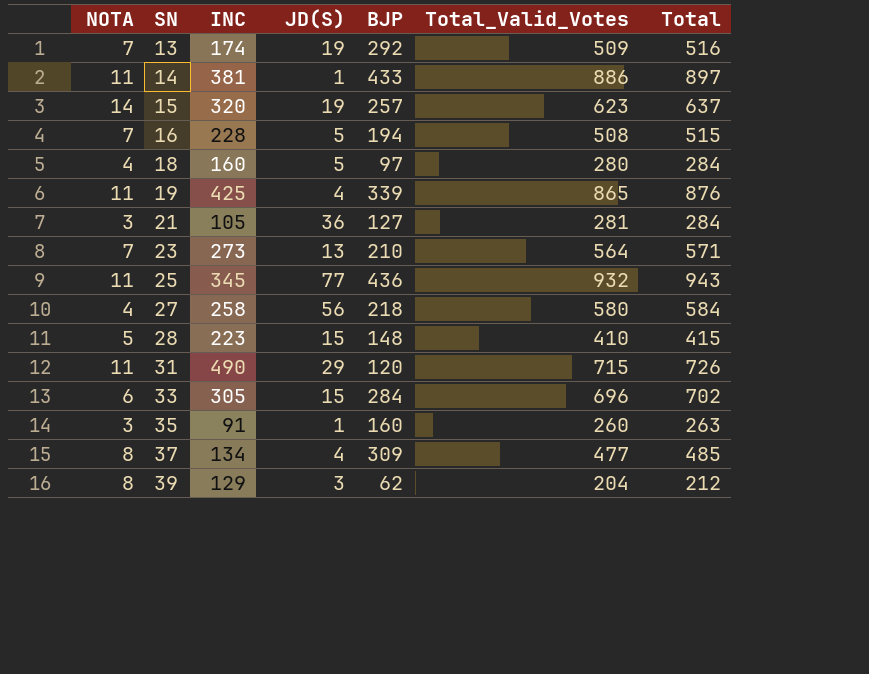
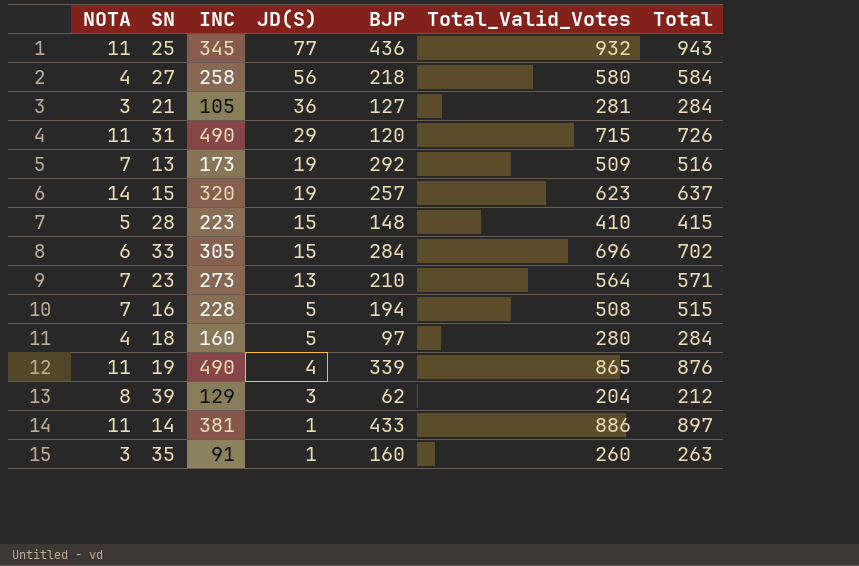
row order: SN ascending -> JD(S) descending
row 37: 8 | 134 | 4 | 309 | 477 | 485 -> none
13 | INC: 174 -> 173
19 | INC: 425 -> 490

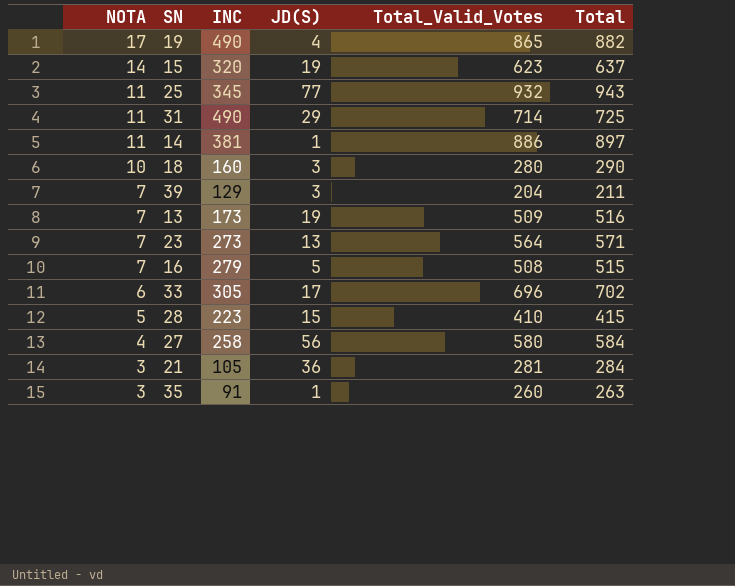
row order: JD(S) descending -> NOTA descending
column BJP | position: 5 -> none
19 | NOTA: 11 -> 17
19 | Total: 876 -> 882
31 | Total_Valid_Votes: 715 -> 714
31 | Total: 726 -> 725
18 | NOTA: 4 -> 10
18 | JD(S): 5 -> 3
18 | Total: 284 -> 290
39 | NOTA: 8 -> 7
39 | Total: 212 -> 211
16 | INC: 228 -> 279
33 | JD(S): 15 -> 17

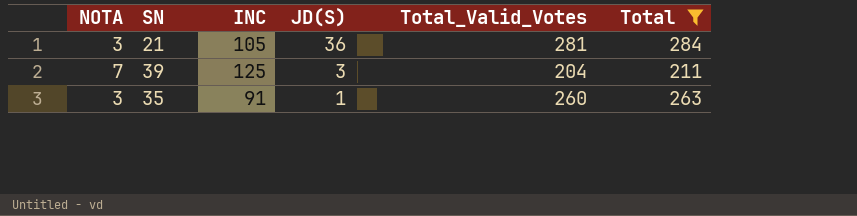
filter: none -> Total <= 284
row order: NOTA descending -> JD(S) descending
39 | INC: 129 -> 125

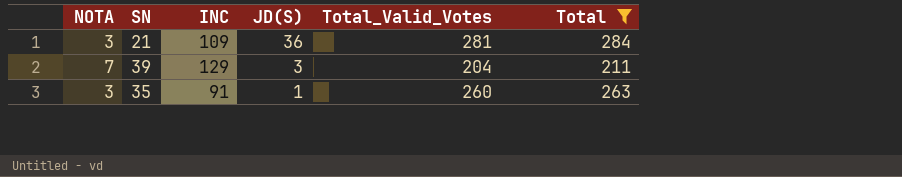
21 | INC: 105 -> 109
39 | INC: 125 -> 129

